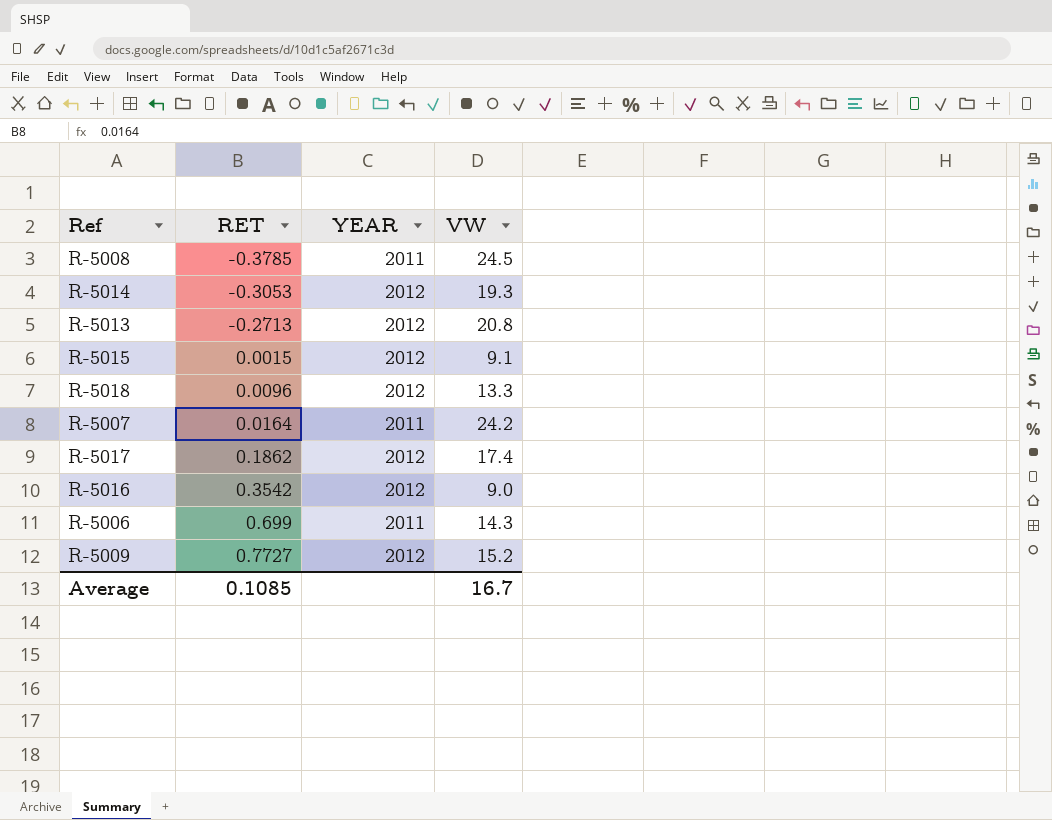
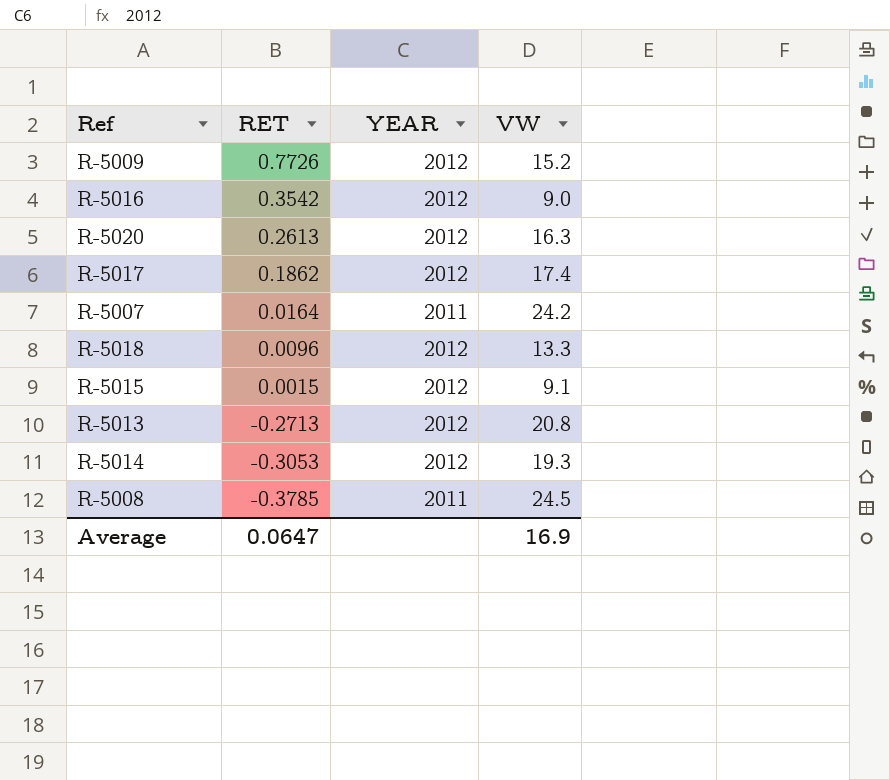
row order: RET ascending -> RET descending
row R-5006: 0.699 | 2011 | 14.3 -> none
R-5009 | RET: 0.7727 -> 0.7726
row R-5020: none -> 0.2613 | 2012 | 16.3
Average | RET: 0.1085 -> 0.0647
Average | VW: 16.7 -> 16.9

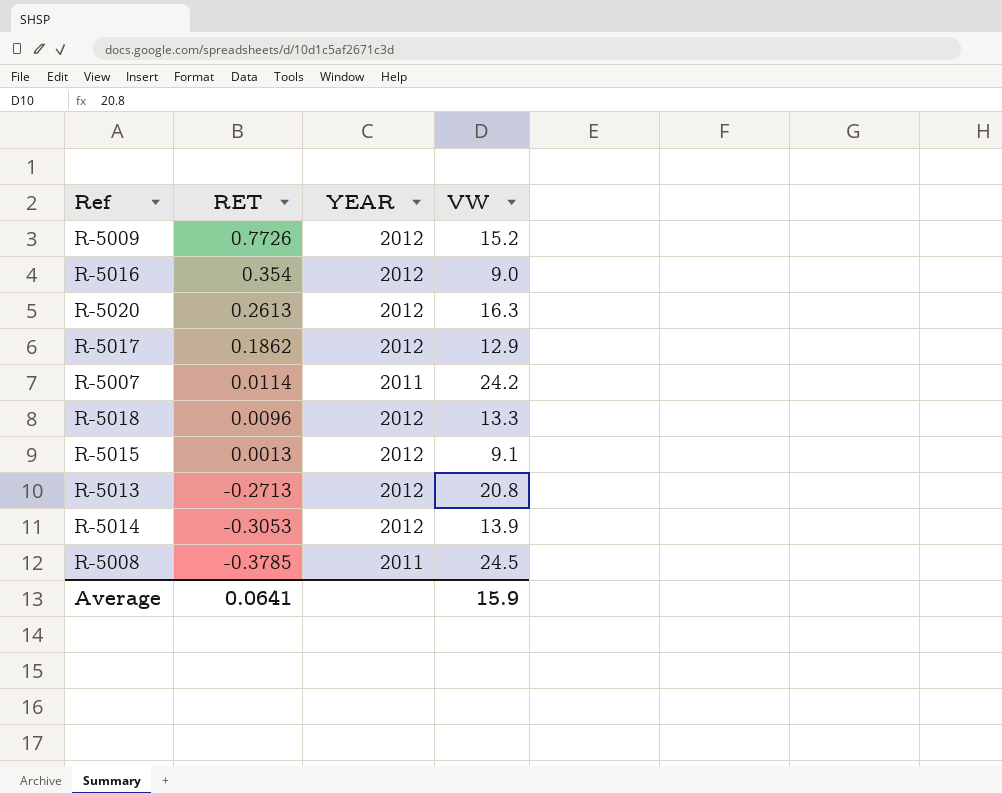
R-5016 | RET: 0.3542 -> 0.354
R-5017 | VW: 17.4 -> 12.9
R-5007 | RET: 0.0164 -> 0.0114
R-5015 | RET: 0.0015 -> 0.0013
R-5014 | VW: 19.3 -> 13.9
Average | RET: 0.0647 -> 0.0641
Average | VW: 16.9 -> 15.9

